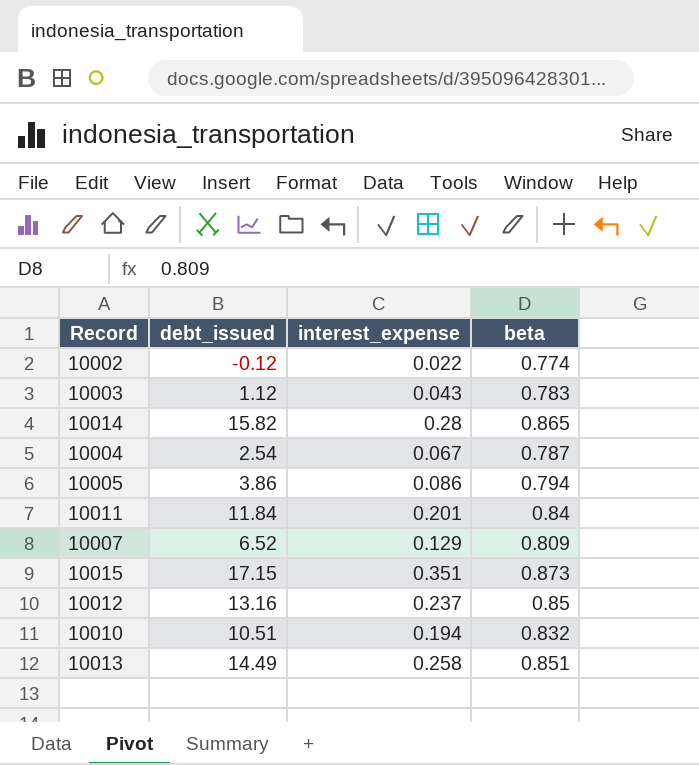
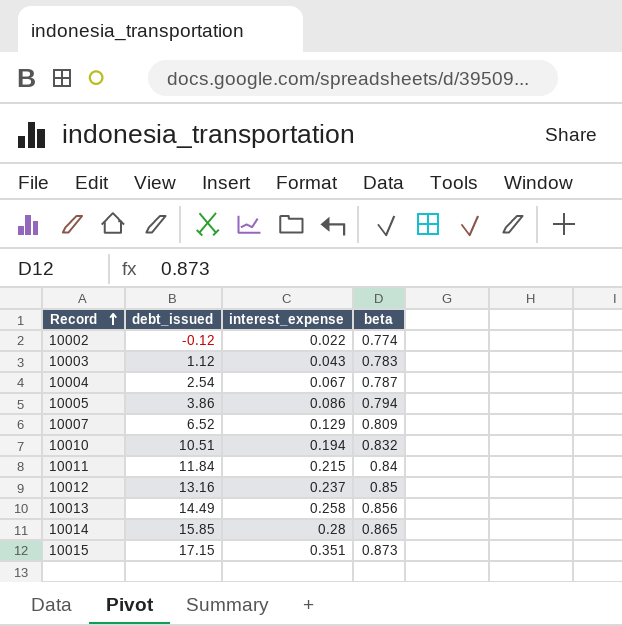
row order: none -> Record ascending
10011 | interest_expense: 0.201 -> 0.215
10013 | beta: 0.851 -> 0.856
10014 | debt_issued: 15.82 -> 15.85

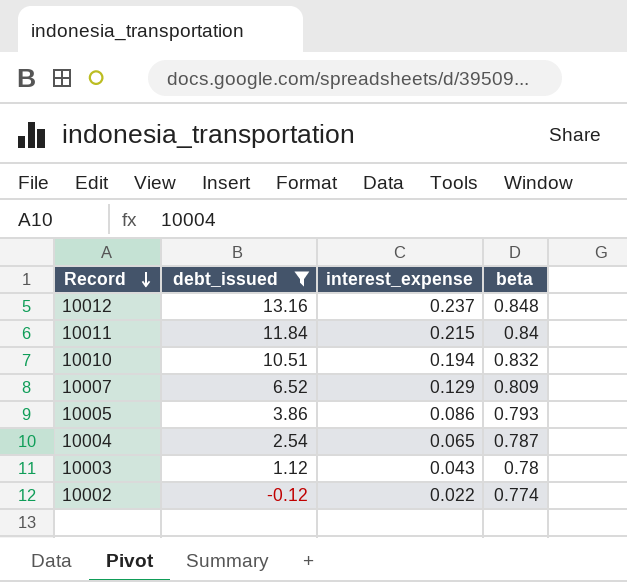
filter: none -> debt_issued <= 13.16
row order: Record ascending -> Record descending
10012 | beta: 0.85 -> 0.848
10005 | beta: 0.794 -> 0.793
10004 | interest_expense: 0.067 -> 0.065
10003 | beta: 0.783 -> 0.78

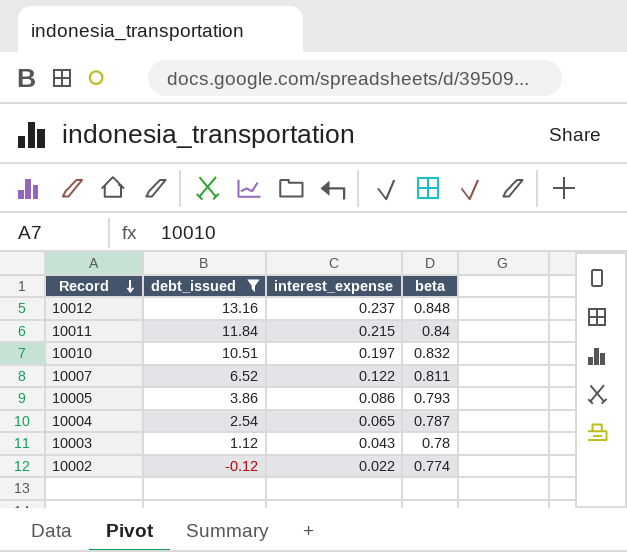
10010 | interest_expense: 0.194 -> 0.197
10007 | interest_expense: 0.129 -> 0.122
10007 | beta: 0.809 -> 0.811

